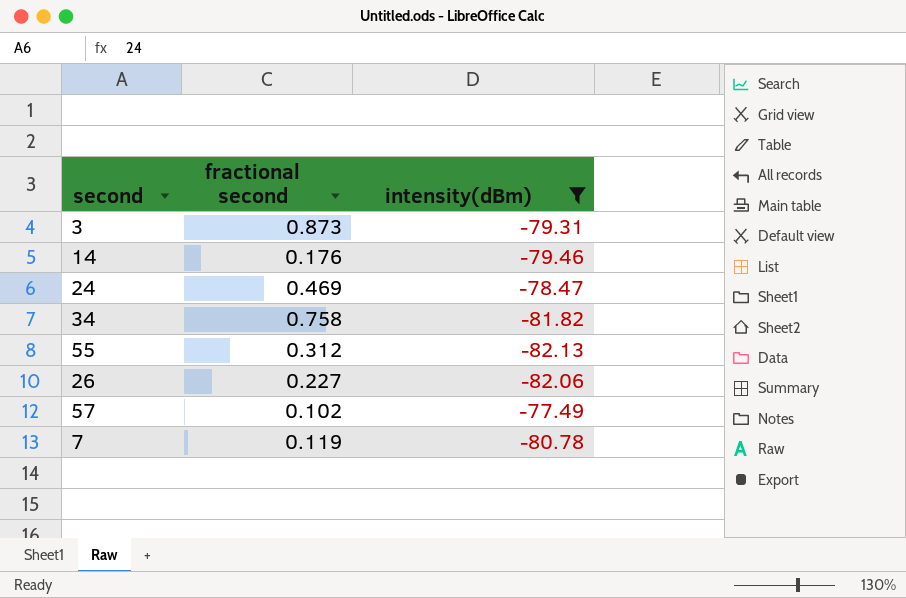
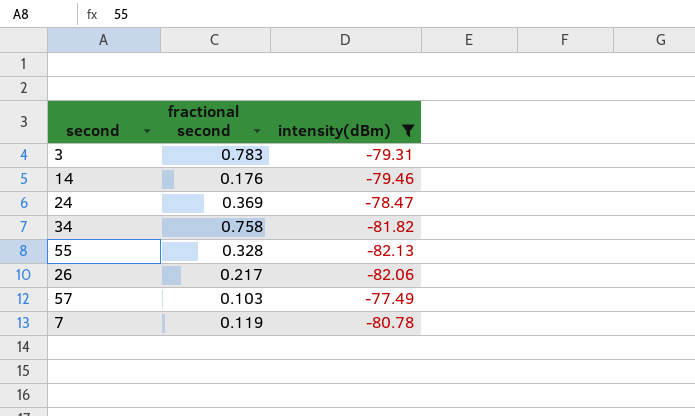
3 | fractional second: 0.873 -> 0.783
24 | fractional second: 0.469 -> 0.369
55 | fractional second: 0.312 -> 0.328
26 | fractional second: 0.227 -> 0.217
57 | fractional second: 0.102 -> 0.103

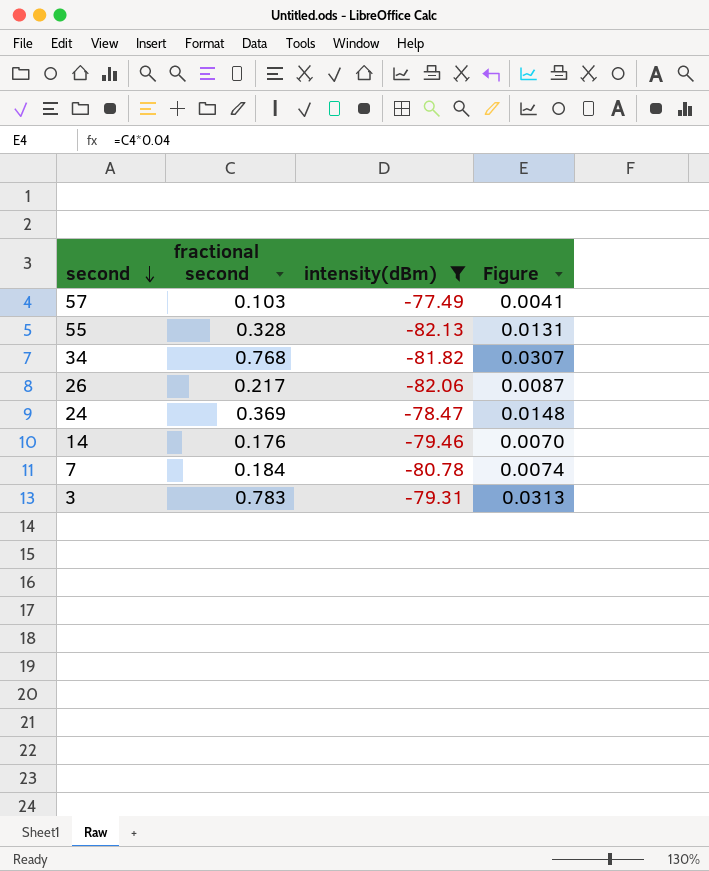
row order: none -> second descending
column Figure | formula: none -> [fractional second] * 0.04
34 | fractional second: 0.758 -> 0.768
7 | fractional second: 0.119 -> 0.184

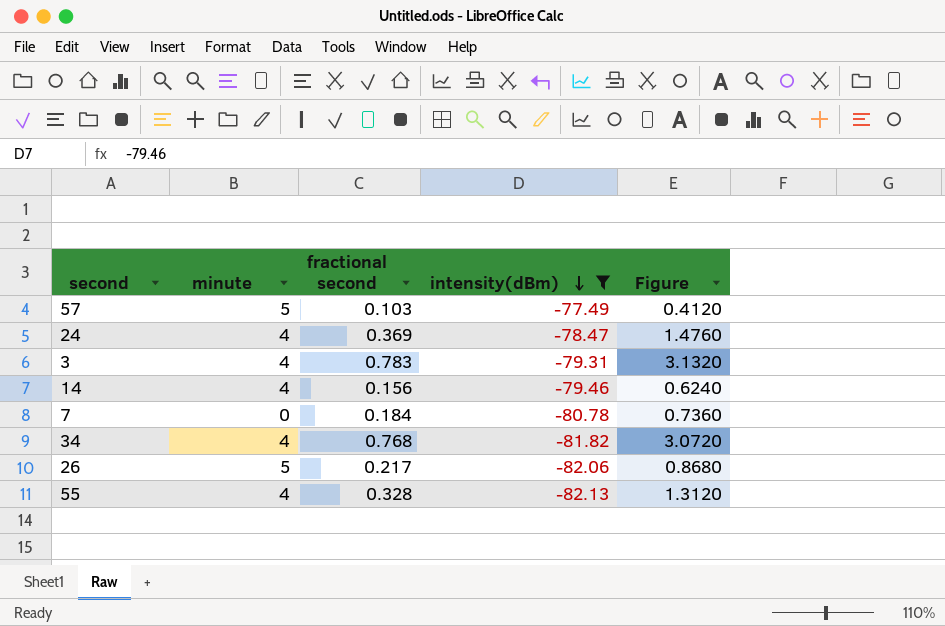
row order: second descending -> intensity(dBm) descending
column minute | position: none -> 2
column Figure | formula: [fractional second] * 0.04 -> [fractional second] * 4
14 | fractional second: 0.176 -> 0.156

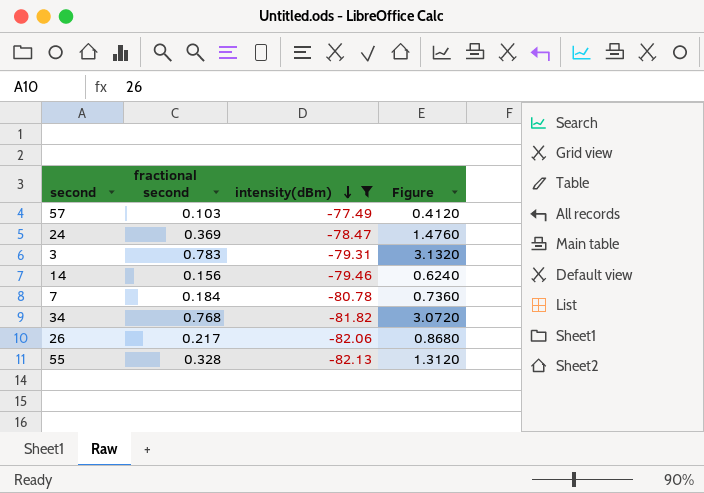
column minute | position: 2 -> none

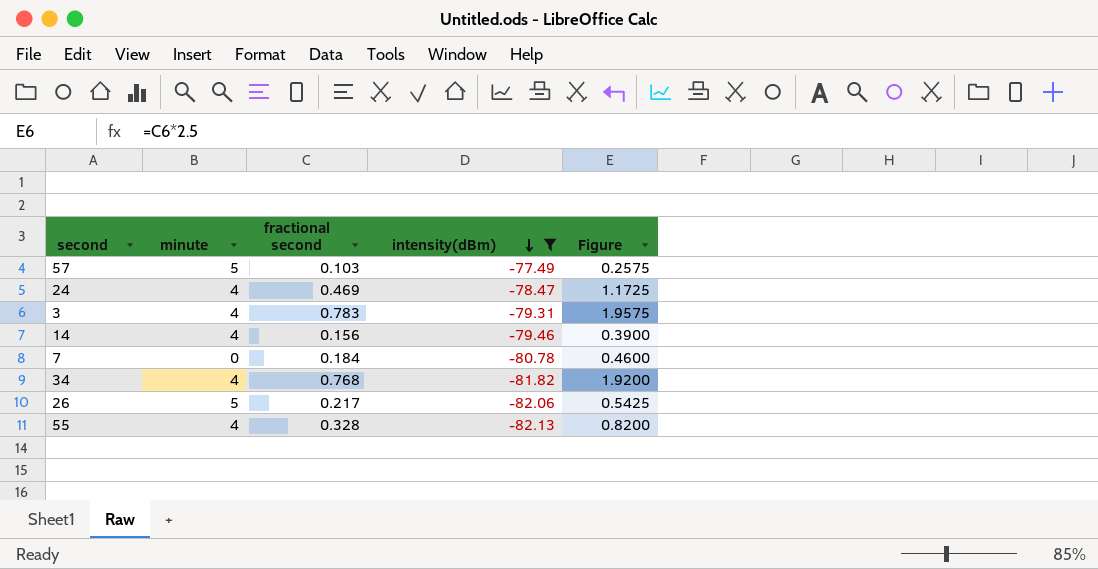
column minute | position: none -> 2
column Figure | formula: [fractional second] * 4 -> [fractional second] * 2.5
24 | fractional second: 0.369 -> 0.469

